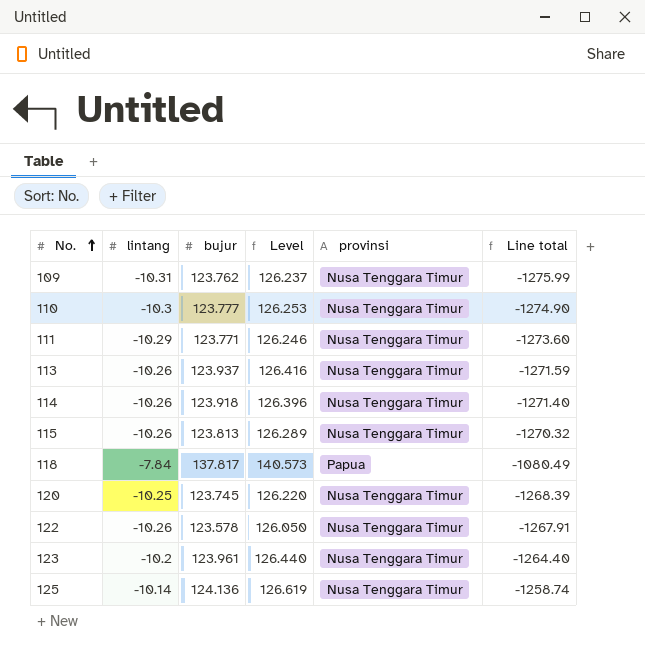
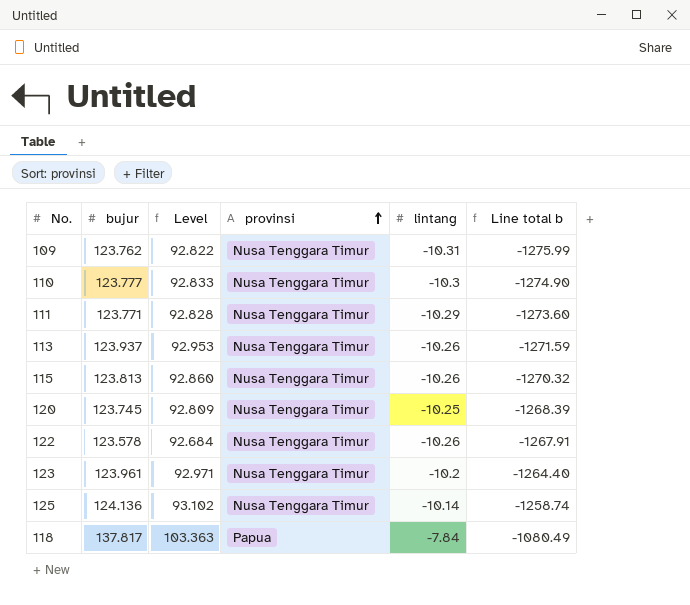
row order: No. ascending -> provinsi ascending
column Level | formula: [bujur] * 1.02 -> [bujur] * 0.75
column lintang | position: 2 -> 5
column name: Line total -> Line total b
row 114: -10.26 | 123.918 | 126.396 | Nusa Tenggara Timur | -1271.40 -> none

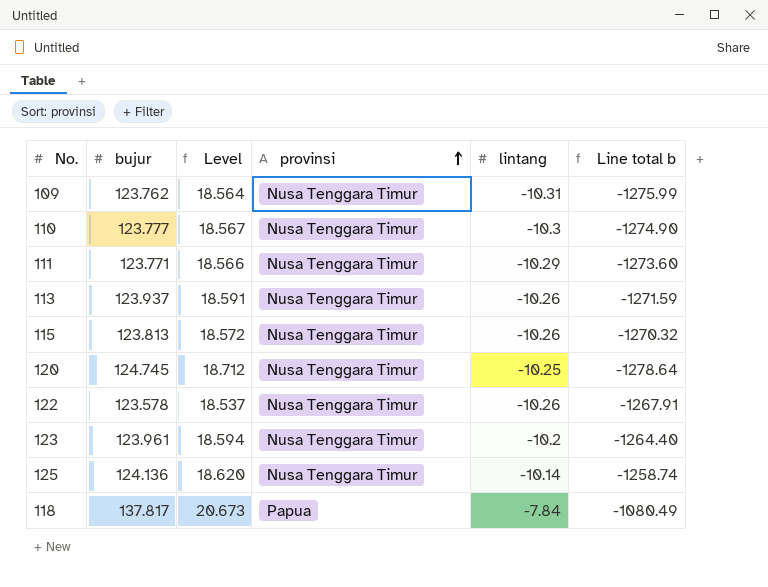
column Level | formula: [bujur] * 0.75 -> [bujur] * 0.15
120 | bujur: 123.745 -> 124.745
120 | Line total b: -1268.39 -> -1278.64

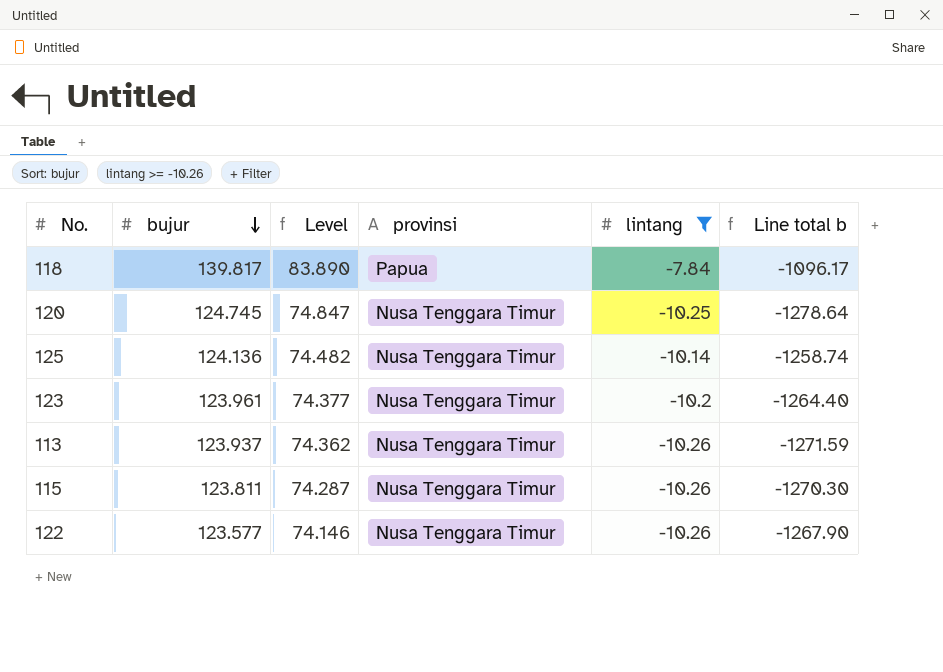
filter: none -> lintang >= -10.26
row order: provinsi ascending -> bujur descending
column Level | formula: [bujur] * 0.15 -> [bujur] * 0.6
118 | bujur: 137.817 -> 139.817
118 | Line total b: -1080.49 -> -1096.17
115 | bujur: 123.813 -> 123.811
115 | Line total b: -1270.32 -> -1270.30
122 | bujur: 123.578 -> 123.577
122 | Line total b: -1267.91 -> -1267.90

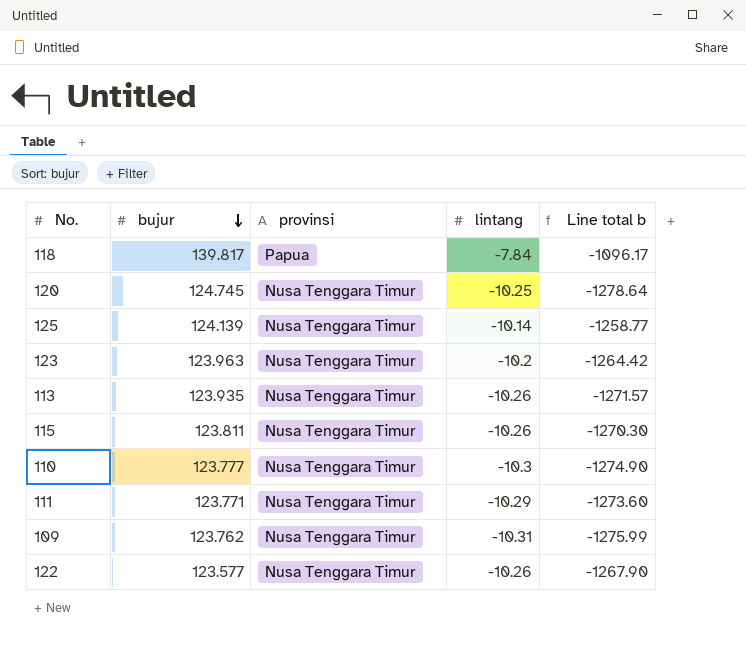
filter: lintang >= -10.26 -> none
column Level | formula: [bujur] * 0.6 -> none
125 | bujur: 124.136 -> 124.139
125 | Line total b: -1258.74 -> -1258.77
123 | bujur: 123.961 -> 123.963
123 | Line total b: -1264.40 -> -1264.42
113 | bujur: 123.937 -> 123.935
113 | Line total b: -1271.59 -> -1271.57

